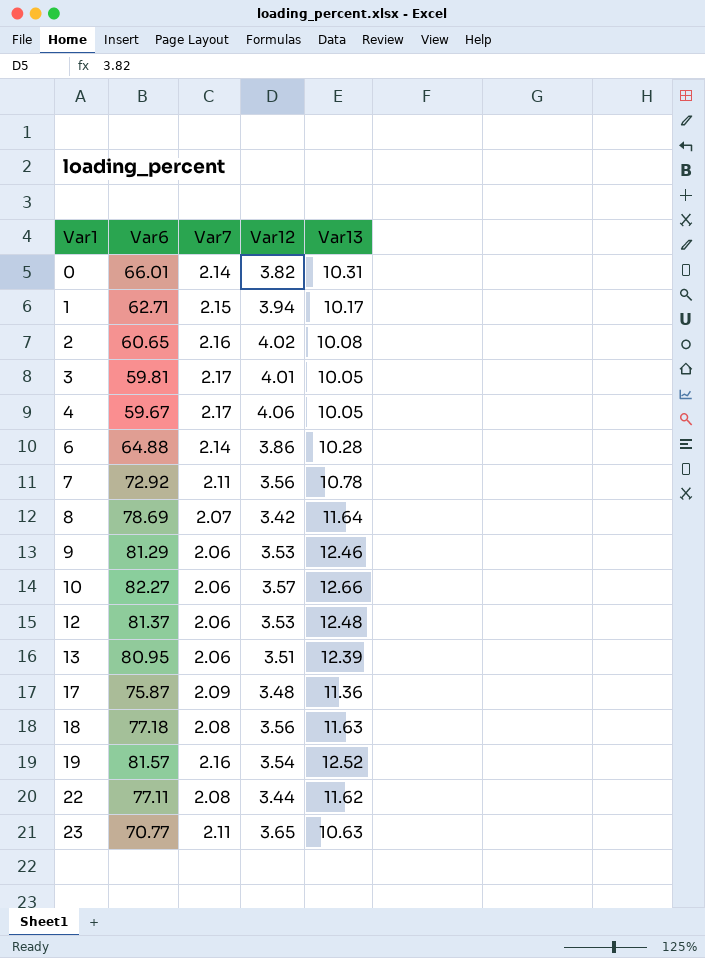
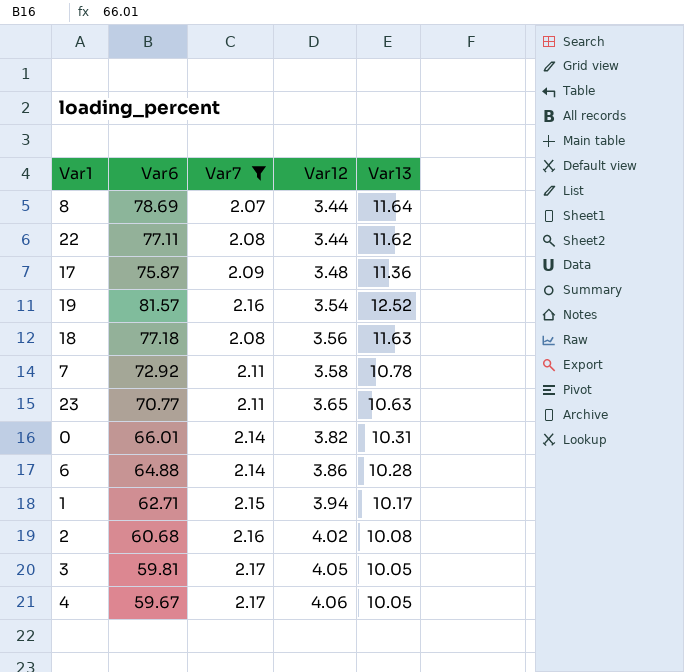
filter: none -> Var7 != 2.06
row order: Var1 ascending -> Var12 ascending
8 | Var12: 3.42 -> 3.44
7 | Var12: 3.56 -> 3.58
2 | Var6: 60.65 -> 60.68
3 | Var12: 4.01 -> 4.05

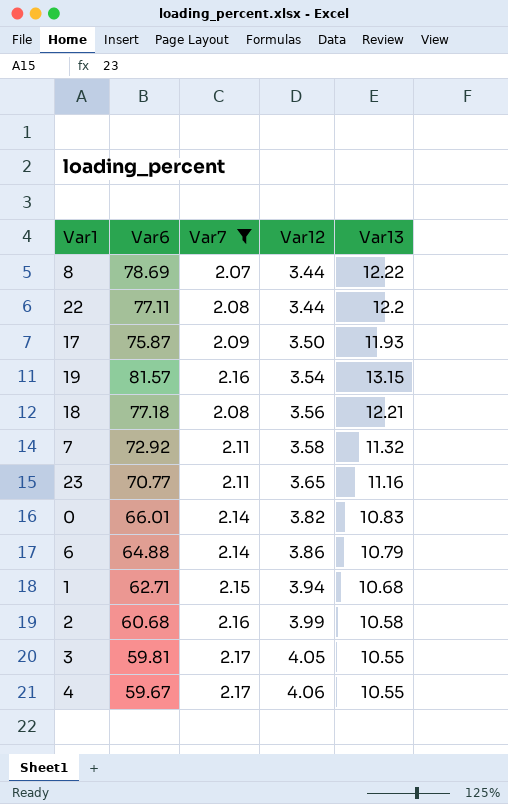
8 | Var13: 11.64 -> 12.22
22 | Var13: 11.62 -> 12.2
17 | Var12: 3.48 -> 3.50
17 | Var13: 11.36 -> 11.93
19 | Var13: 12.52 -> 13.15
18 | Var13: 11.63 -> 12.21
7 | Var13: 10.78 -> 11.32
23 | Var13: 10.63 -> 11.16
0 | Var13: 10.31 -> 10.83
6 | Var13: 10.28 -> 10.79
1 | Var13: 10.17 -> 10.68
2 | Var12: 4.02 -> 3.99
2 | Var13: 10.08 -> 10.58
3 | Var13: 10.05 -> 10.55
4 | Var13: 10.05 -> 10.55

